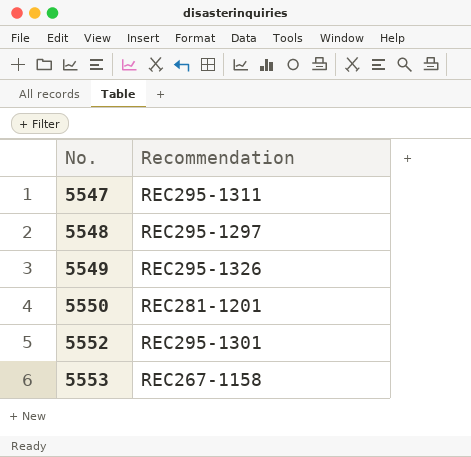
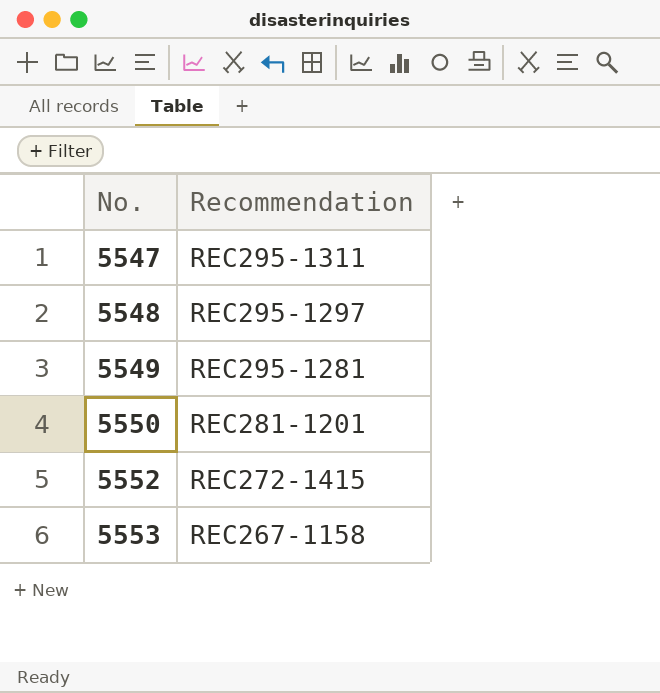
5549 | Recommendation: REC295-1326 -> REC295-1281
5552 | Recommendation: REC295-1301 -> REC272-1415

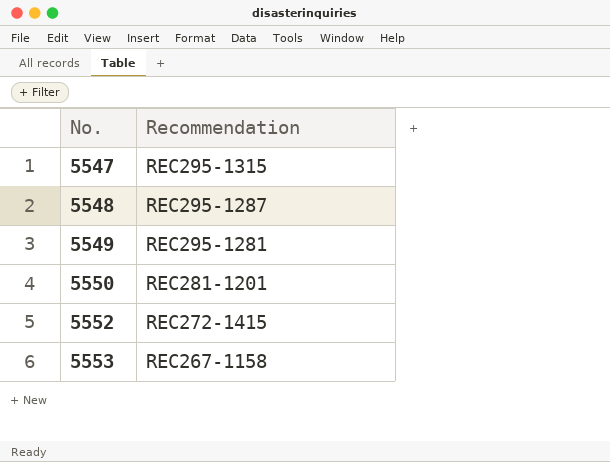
5547 | Recommendation: REC295-1311 -> REC295-1315
5548 | Recommendation: REC295-1297 -> REC295-1287

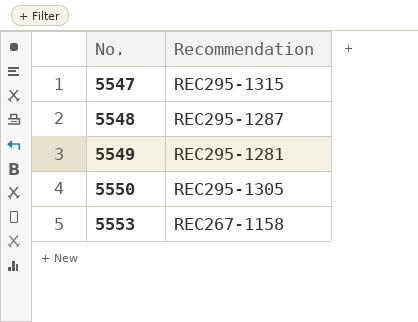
row 5552: REC272-1415 -> none
5550 | Recommendation: REC281-1201 -> REC295-1305

